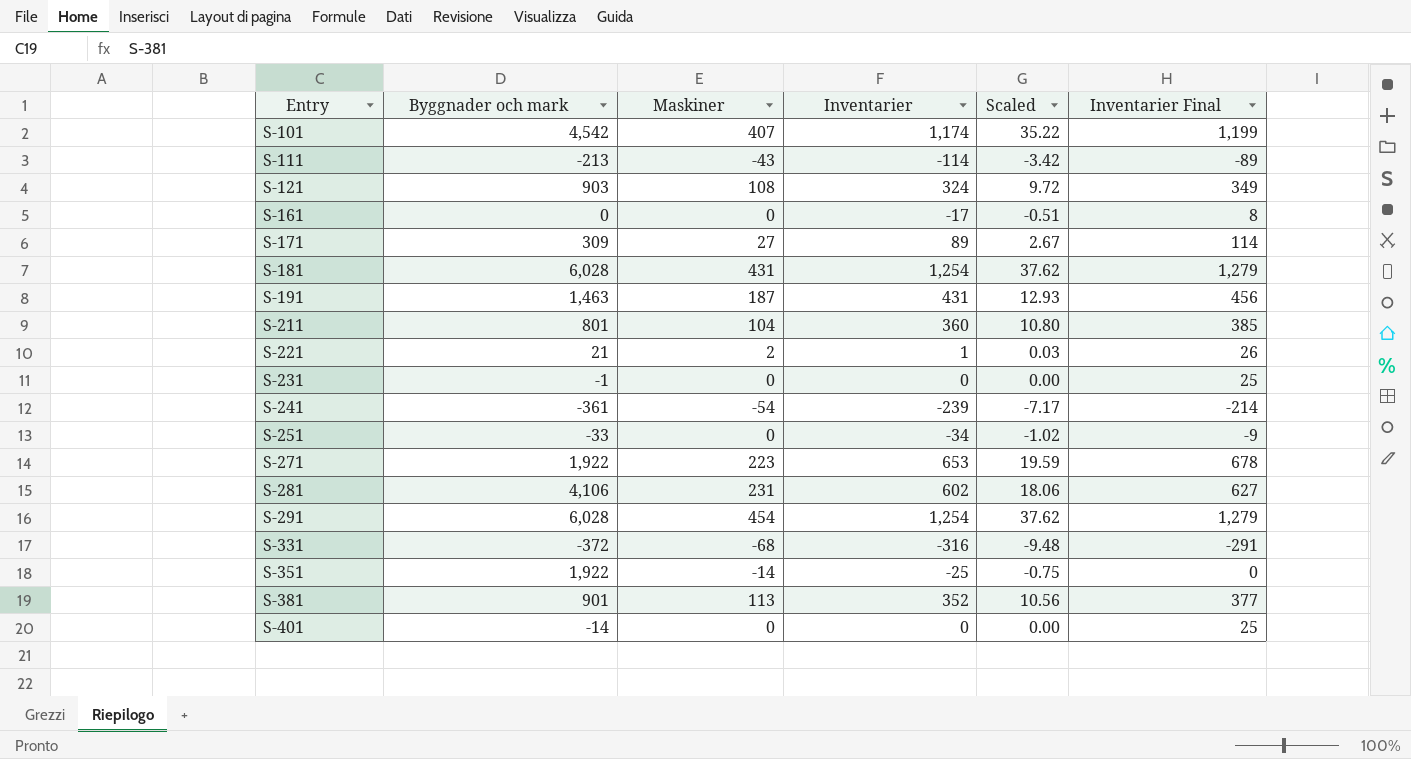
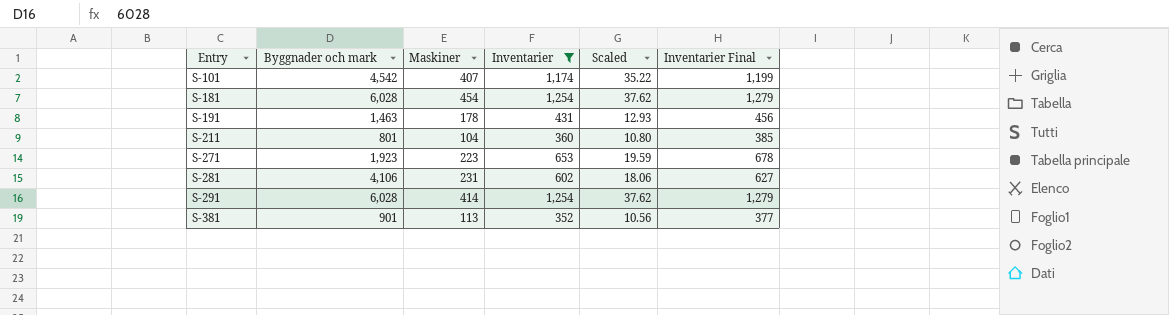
filter: none -> Inventarier >= 352
S-181 | Maskiner: 431 -> 454
S-191 | Maskiner: 187 -> 178
S-271 | Byggnader och mark: 1,922 -> 1,923
S-291 | Maskiner: 454 -> 414

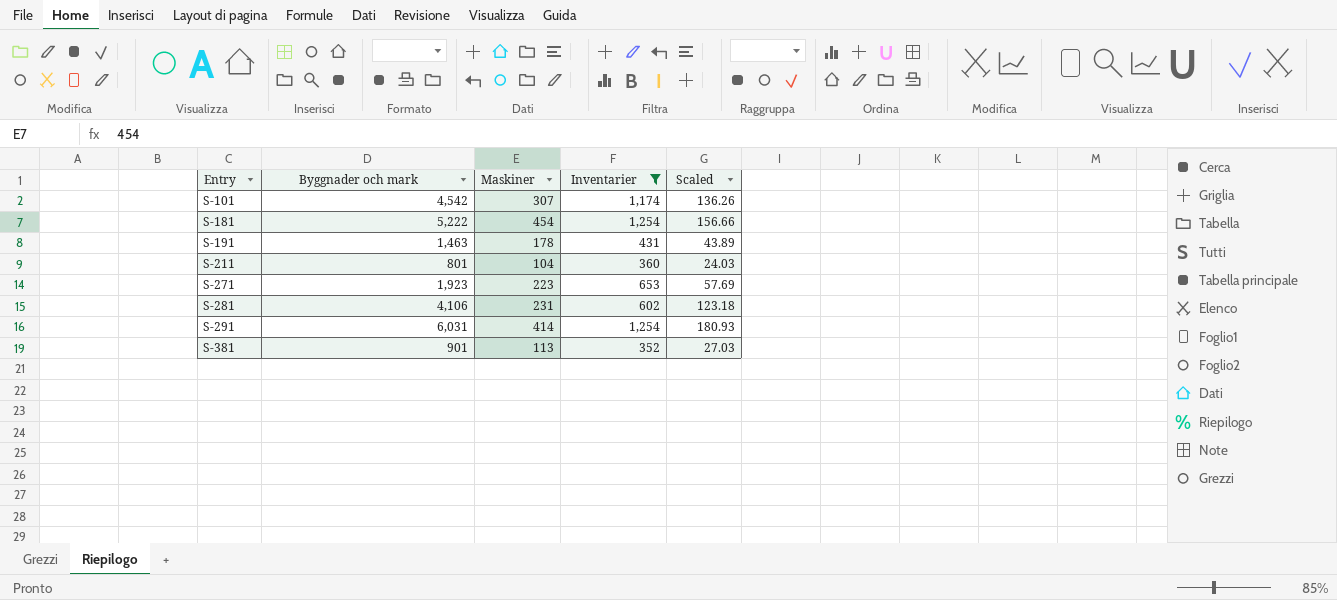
column Inventarier Final | formula: [Inventarier] + 25 -> none
column Scaled | formula: [Inventarier] * 0.03 -> [Byggnader och mark] * 0.03
S-101 | Maskiner: 407 -> 307
S-181 | Byggnader och mark: 6,028 -> 5,222
S-291 | Byggnader och mark: 6,028 -> 6,031

